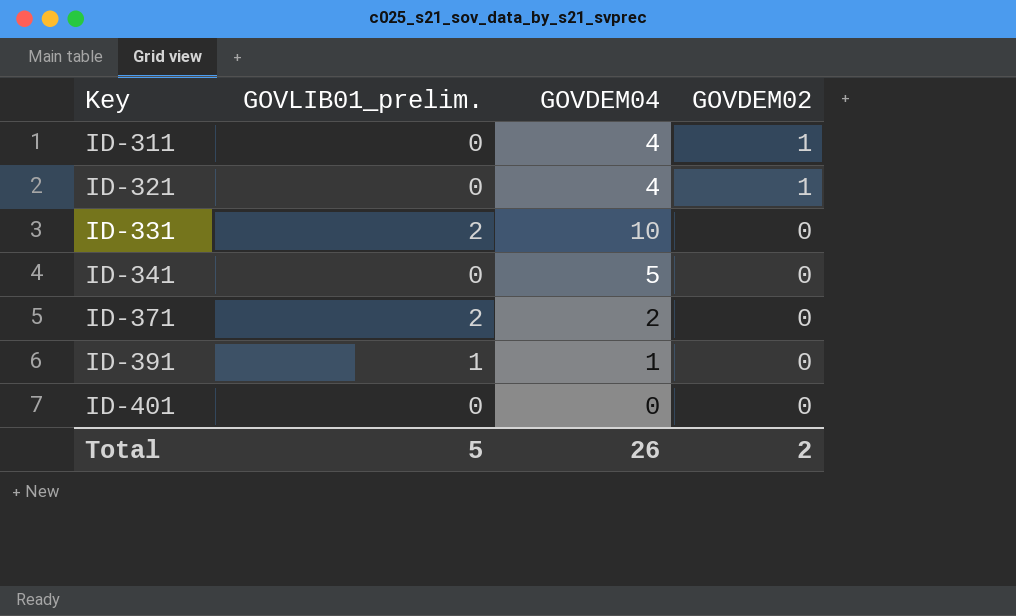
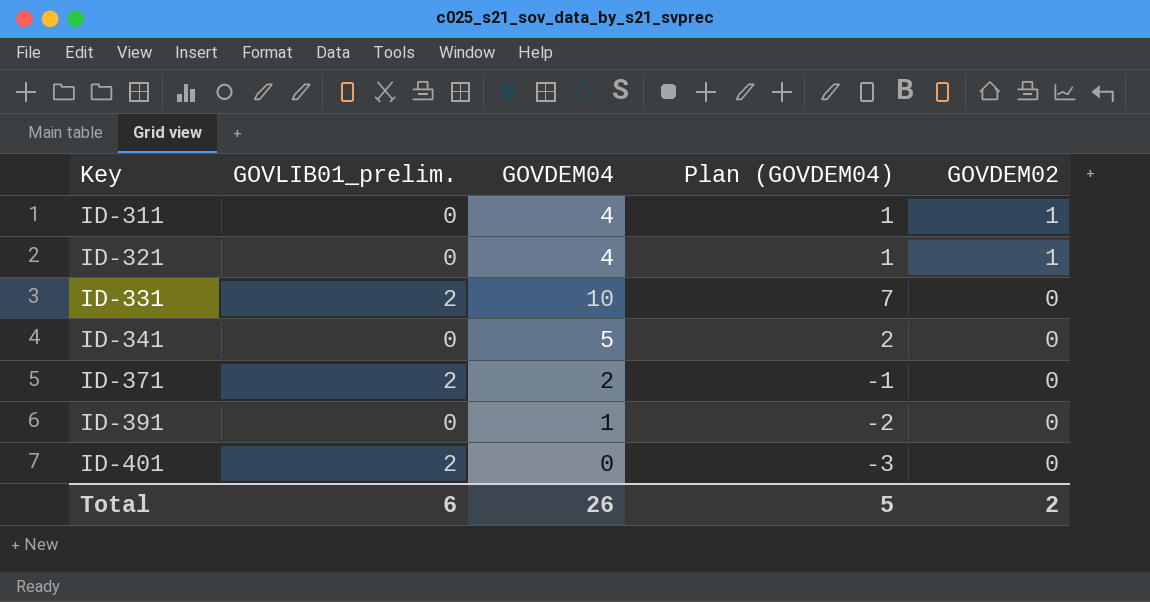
column Plan (GOVDEM04) | formula: none -> [GOVDEM04] - 3
ID-391 | GOVLIB01_prelim.: 1 -> 0
ID-401 | GOVLIB01_prelim.: 0 -> 2
Total | GOVLIB01_prelim.: 5 -> 6

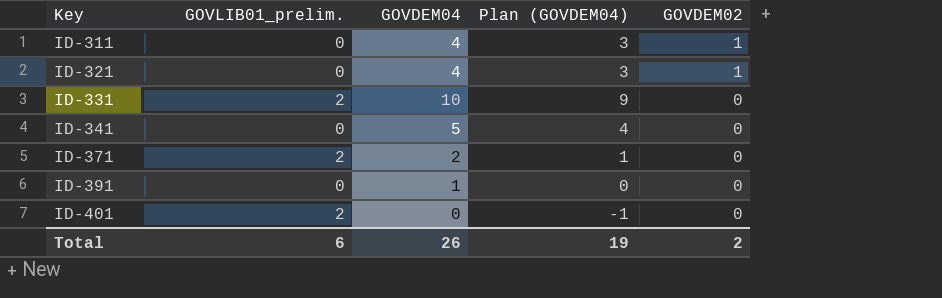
column Plan (GOVDEM04) | formula: [GOVDEM04] - 3 -> [GOVDEM04] - 1
Total | Plan (GOVDEM04): 5 -> 19

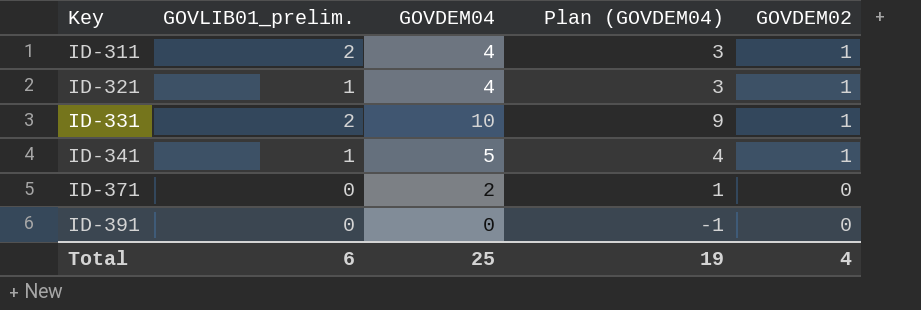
row ID-401: 2 | 0 | -1 | 0 -> none
ID-311 | GOVLIB01_prelim.: 0 -> 2
ID-321 | GOVLIB01_prelim.: 0 -> 1
ID-331 | GOVDEM02: 0 -> 1
ID-341 | GOVLIB01_prelim.: 0 -> 1
ID-341 | GOVDEM02: 0 -> 1
ID-371 | GOVLIB01_prelim.: 2 -> 0
ID-391 | GOVDEM04: 1 -> 0
ID-391 | Plan (GOVDEM04): 0 -> -1
Total | GOVDEM04: 26 -> 25
Total | GOVDEM02: 2 -> 4

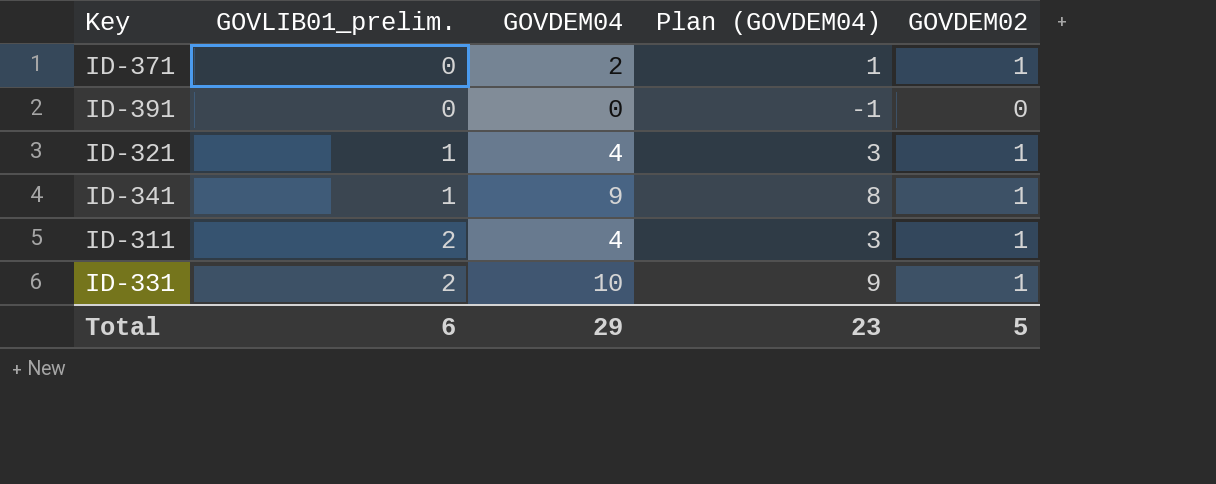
row order: Key ascending -> GOVLIB01_prelim. ascending
ID-371 | GOVDEM02: 0 -> 1
ID-341 | GOVDEM04: 5 -> 9
ID-341 | Plan (GOVDEM04): 4 -> 8
Total | GOVDEM04: 25 -> 29
Total | Plan (GOVDEM04): 19 -> 23
Total | GOVDEM02: 4 -> 5

